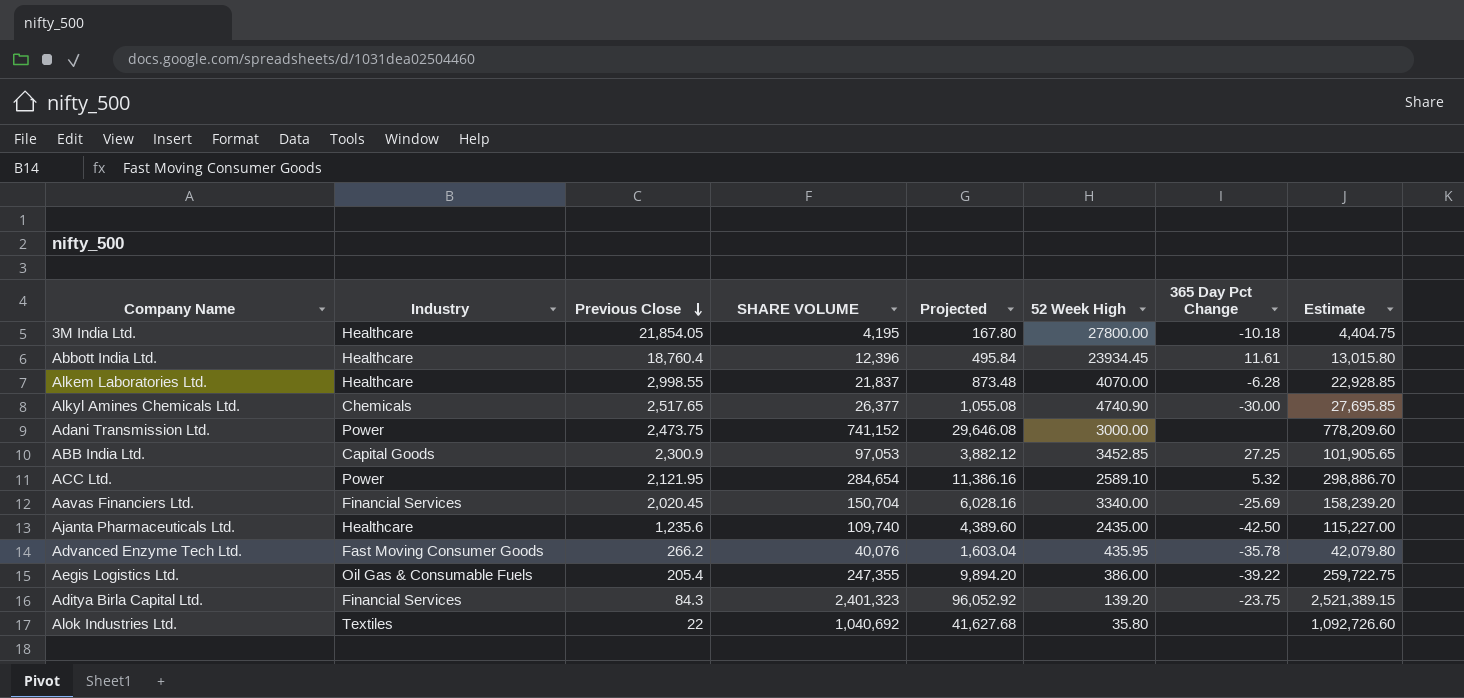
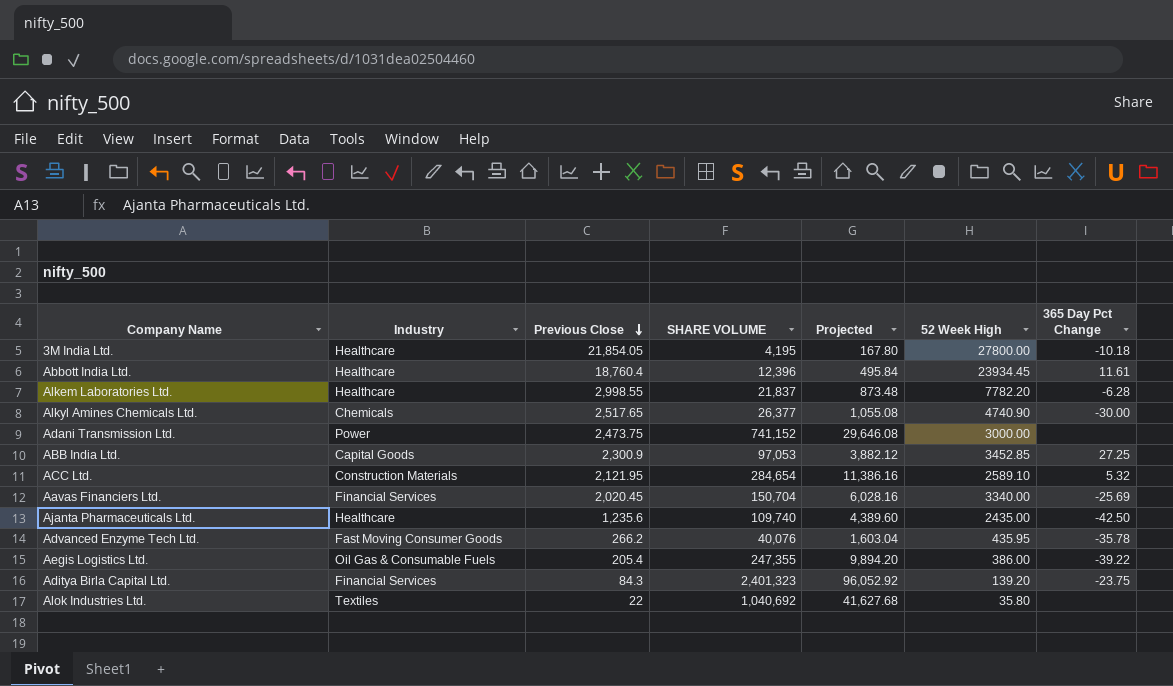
column Estimate | formula: [SHARE VOLUME] * 1.05 -> none
Alkem Laboratories Ltd. | 52 Week High: 4070.00 -> 7782.20
ACC Ltd. | Industry: Power -> Construction Materials

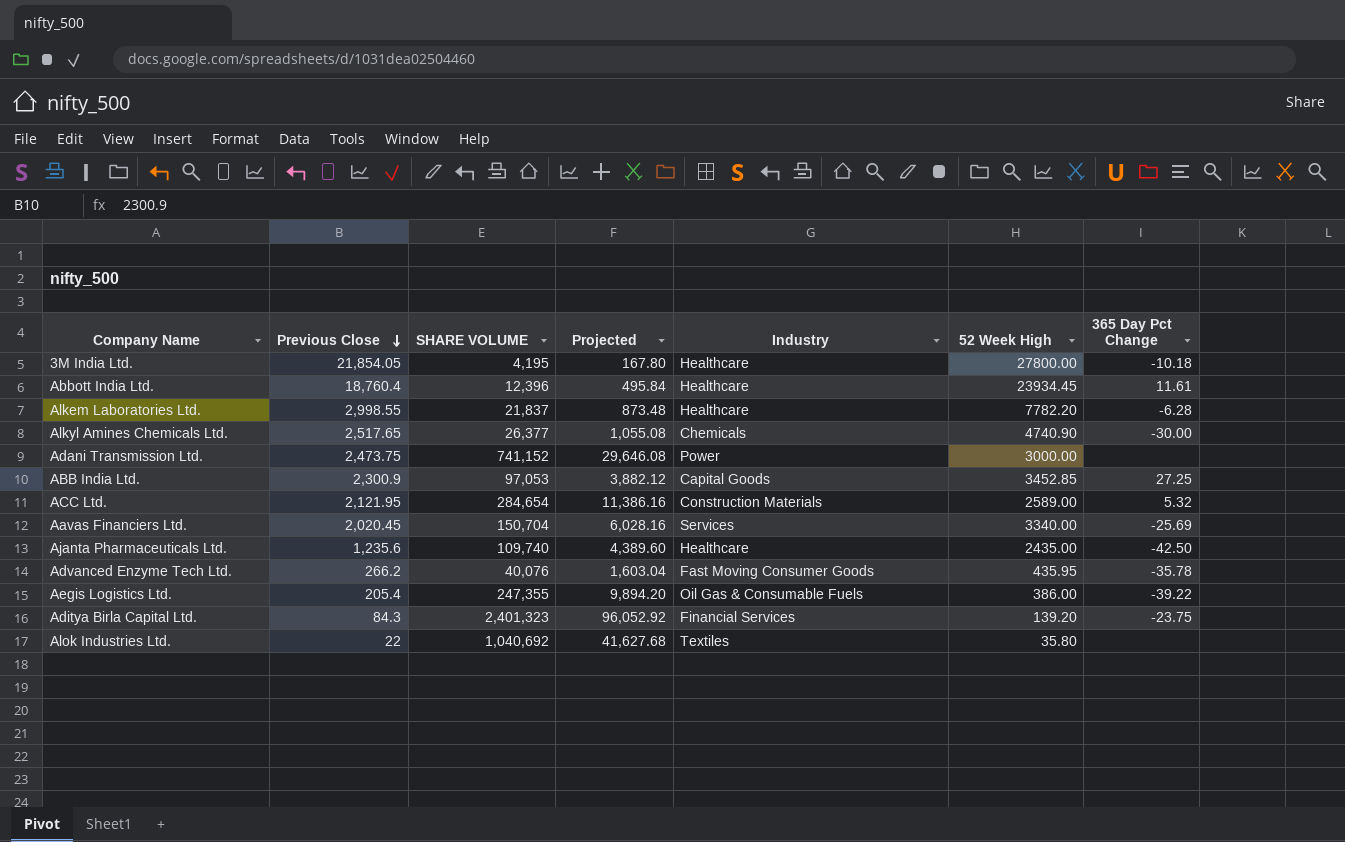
column Industry | position: 2 -> 5
ACC Ltd. | 52 Week High: 2589.10 -> 2589.00
Aavas Financiers Ltd. | Industry: Financial Services -> Services

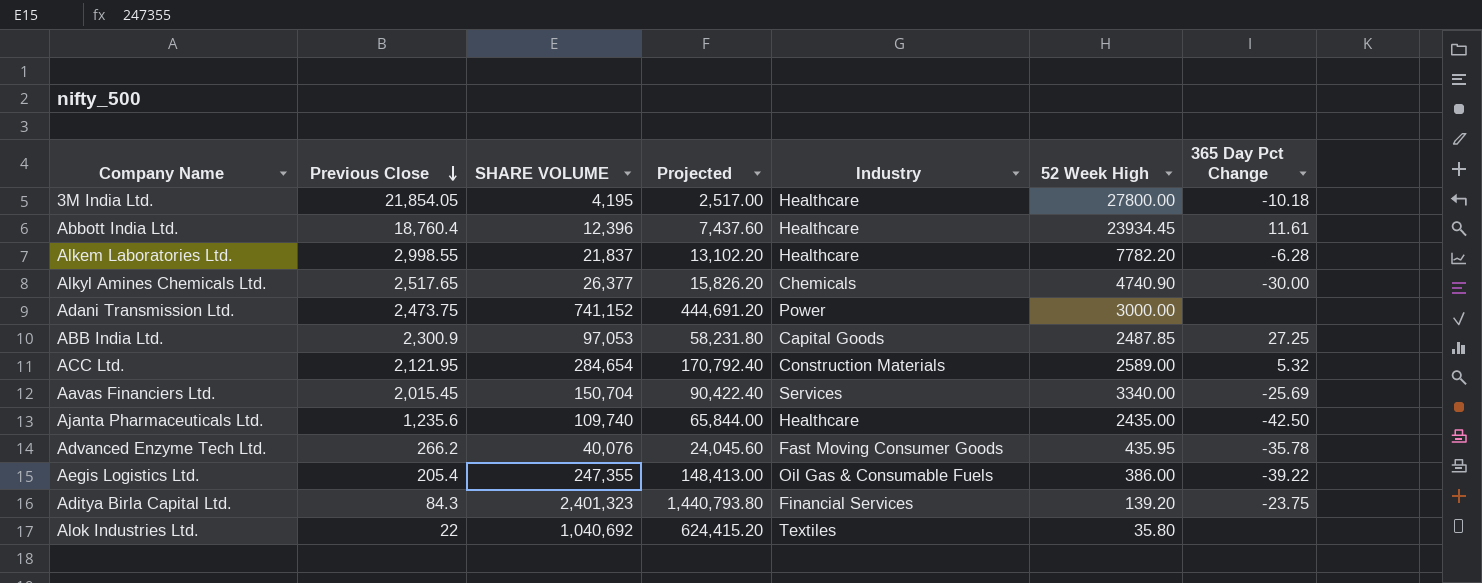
column Projected | formula: [SHARE VOLUME] * 0.04 -> [SHARE VOLUME] * 0.6
ABB India Ltd. | 52 Week High: 3452.85 -> 2487.85
Aavas Financiers Ltd. | Previous Close: 2,020.45 -> 2,015.45

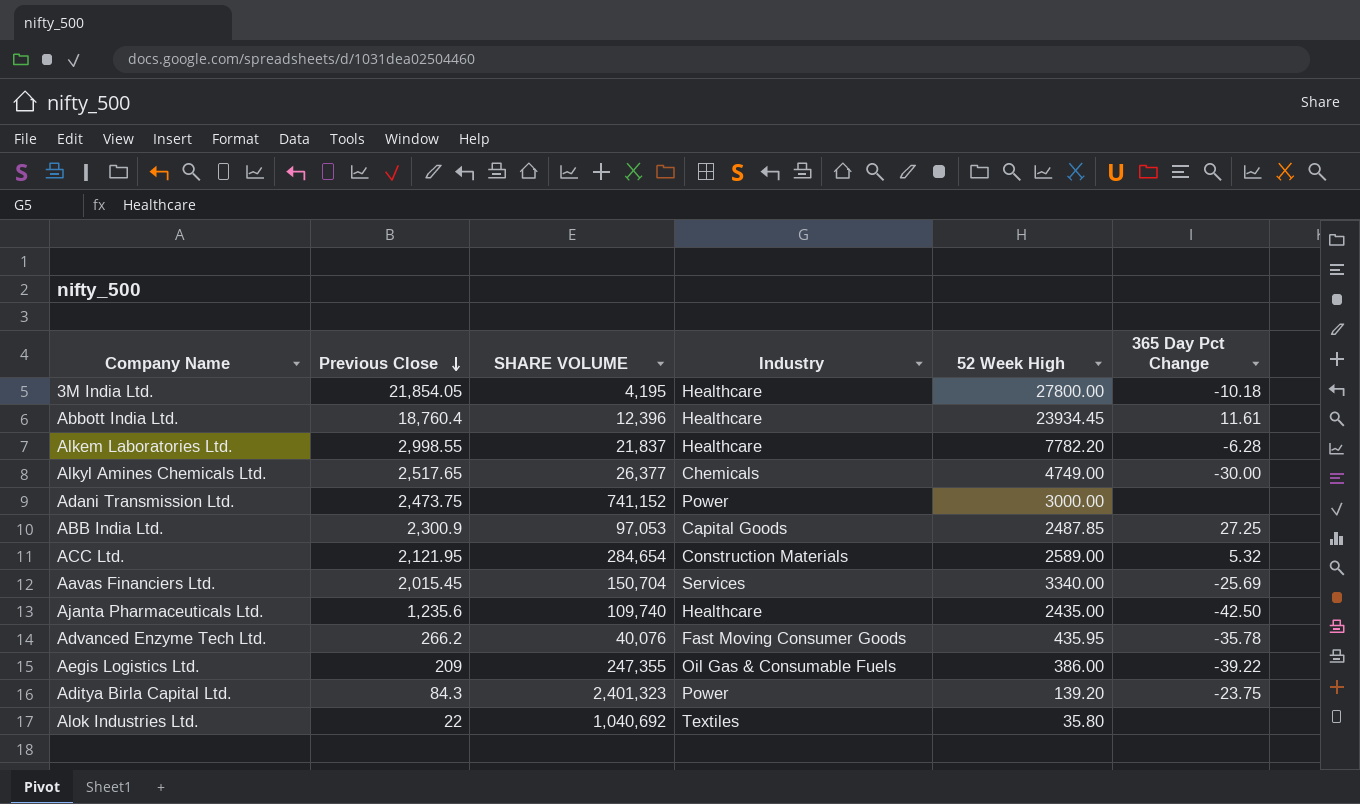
column Projected | formula: [SHARE VOLUME] * 0.6 -> none
Alkyl Amines Chemicals Ltd. | 52 Week High: 4740.90 -> 4749.00
Aegis Logistics Ltd. | Previous Close: 205.4 -> 209
Aditya Birla Capital Ltd. | Industry: Financial Services -> Power

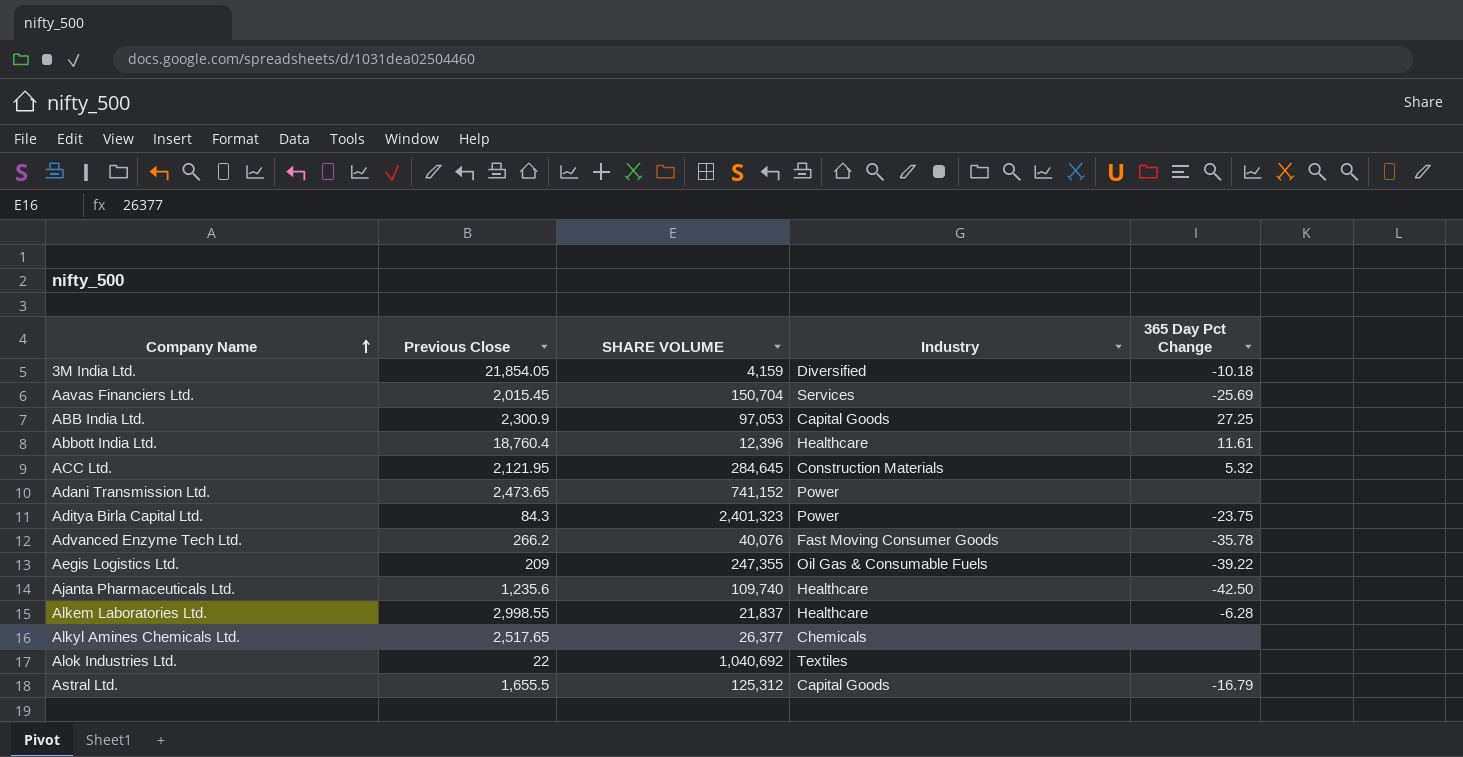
row order: Previous Close descending -> Company Name ascending
column 52 Week High | position: 5 -> none
3M India Ltd. | SHARE VOLUME: 4,195 -> 4,159
3M India Ltd. | Industry: Healthcare -> Diversified
ACC Ltd. | SHARE VOLUME: 284,654 -> 284,645
Adani Transmission Ltd. | Previous Close: 2,473.75 -> 2,473.65
Alkyl Amines Chemicals Ltd. | 365 Day Pct Change: -30.00 -> none
row Astral Ltd.: none -> 1,655.5 | 125,312 | Capital Goods | -16.79

